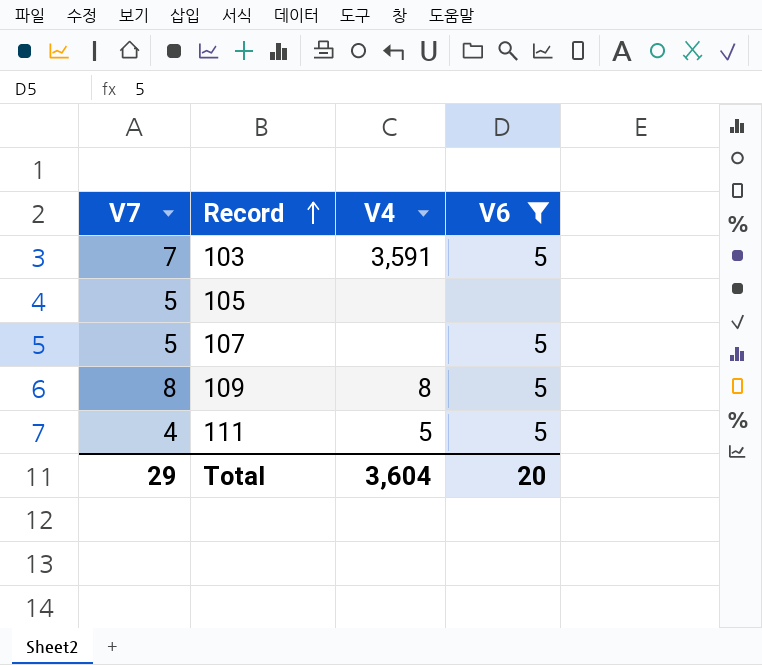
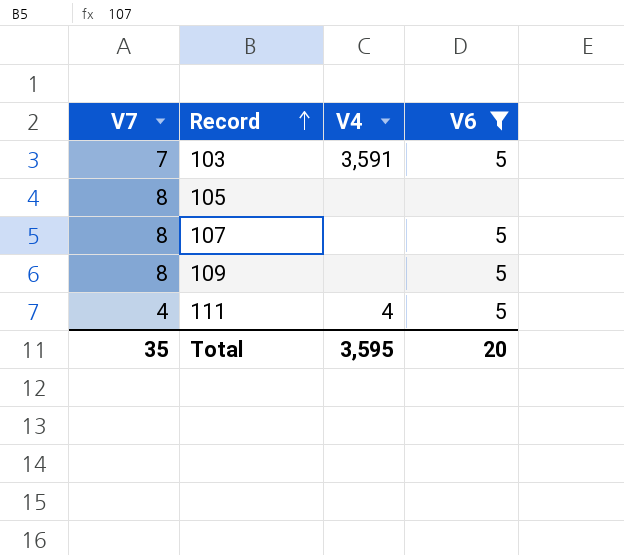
105 | V7: 5 -> 8
107 | V7: 5 -> 8
109 | V4: 8 -> none
111 | V4: 5 -> 4
Total | V7: 29 -> 35
Total | V4: 3,604 -> 3,595

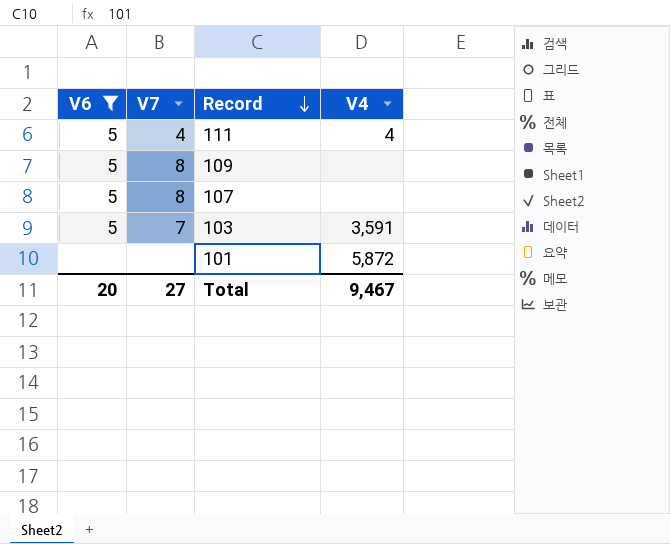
row order: Record ascending -> Record descending
column V6 | position: 4 -> 1
row 105: 8 | none | none -> none
row 101: none -> none | none | 5,872
Total | V7: 35 -> 27
Total | V4: 3,595 -> 9,467

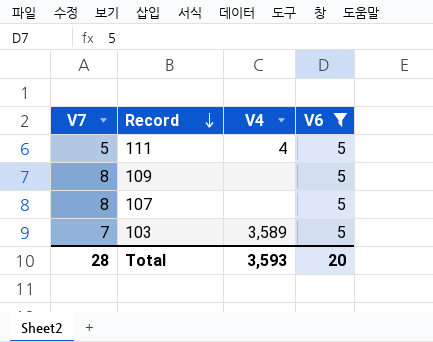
column V6 | position: 1 -> 4
row 101: none | none | 5,872 -> none
111 | V7: 4 -> 5
103 | V4: 3,591 -> 3,589
Total | V7: 27 -> 28
Total | V4: 9,467 -> 3,593

